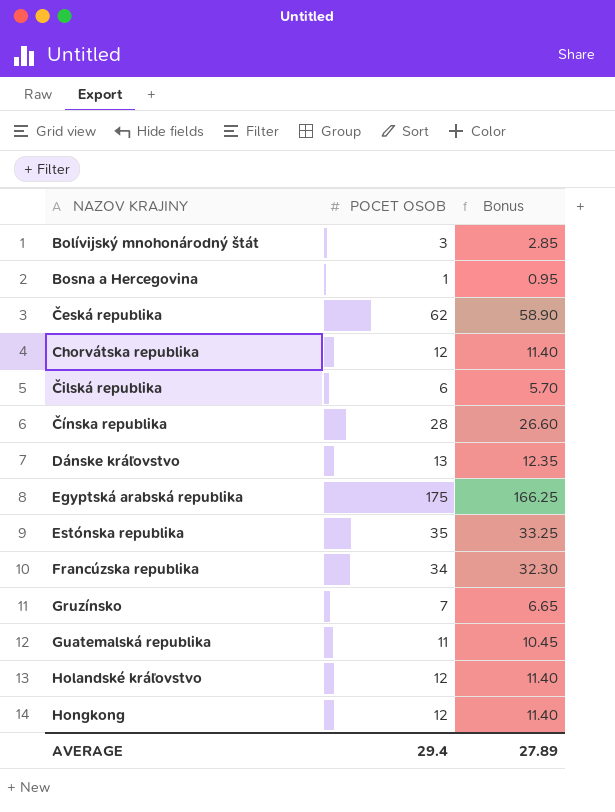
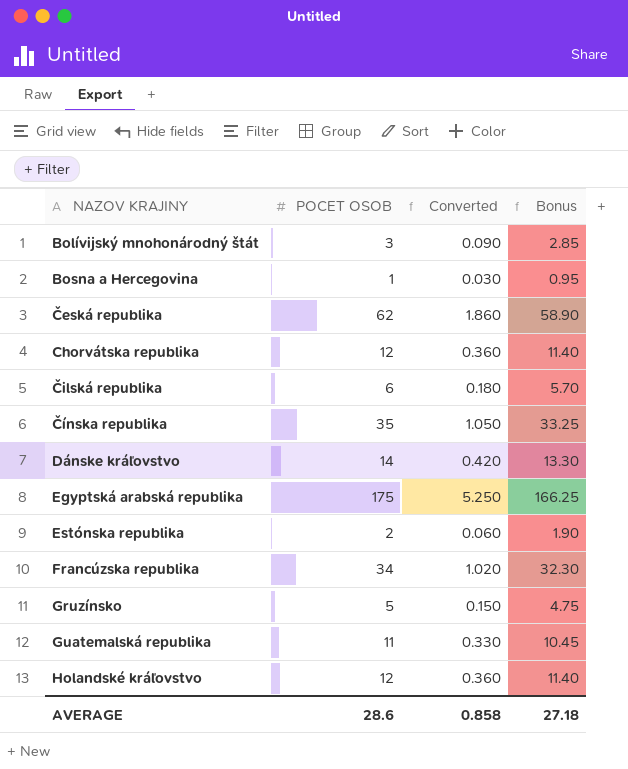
column Converted | formula: none -> [POCET OSOB] * 0.03
row Hongkong: 12 | 11.40 -> none
Čínska republika | POCET OSOB: 28 -> 35
Čínska republika | Bonus: 26.60 -> 33.25
Dánske kráľovstvo | POCET OSOB: 13 -> 14
Dánske kráľovstvo | Bonus: 12.35 -> 13.30
Estónska republika | POCET OSOB: 35 -> 2
Estónska republika | Bonus: 33.25 -> 1.90
Gruzínsko | POCET OSOB: 7 -> 5
Gruzínsko | Bonus: 6.65 -> 4.75
AVERAGE | POCET OSOB: 29.4 -> 28.6
AVERAGE | Bonus: 27.89 -> 27.18

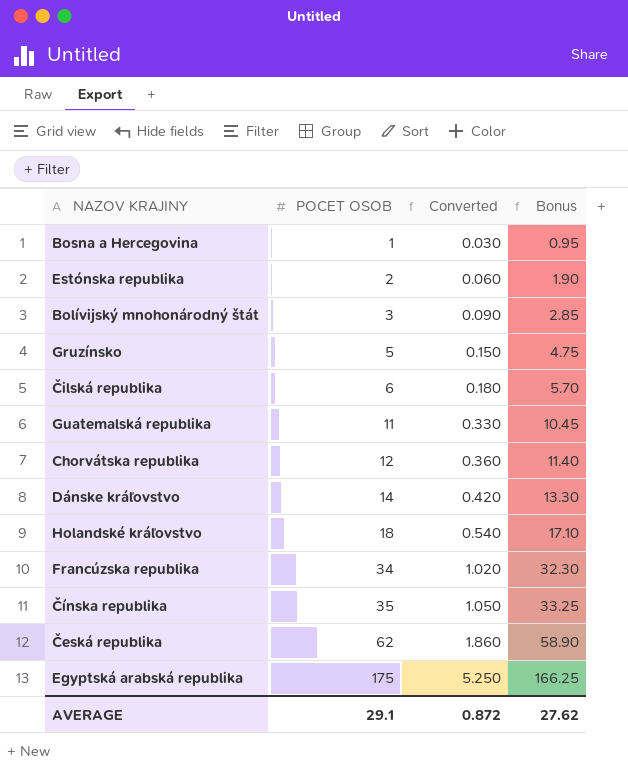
row order: NAZOV KRAJINY ascending -> POCET OSOB ascending
Holandské kráľovstvo | POCET OSOB: 12 -> 18
Holandské kráľovstvo | Converted: 0.360 -> 0.540
Holandské kráľovstvo | Bonus: 11.40 -> 17.10
AVERAGE | POCET OSOB: 28.6 -> 29.1
AVERAGE | Converted: 0.858 -> 0.872
AVERAGE | Bonus: 27.18 -> 27.62

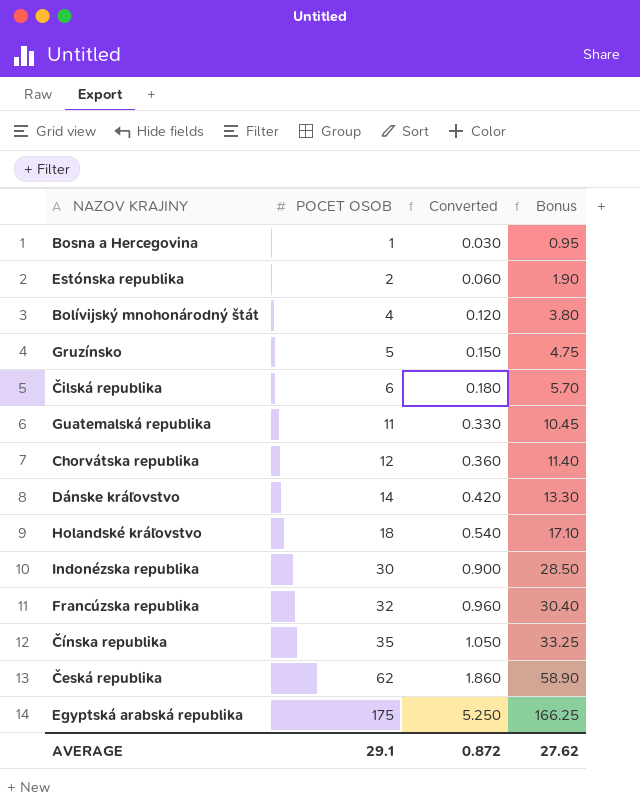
Bolívijský mnohonárodný štát | POCET OSOB: 3 -> 4
Bolívijský mnohonárodný štát | Converted: 0.090 -> 0.120
Bolívijský mnohonárodný štát | Bonus: 2.85 -> 3.80
row Indonézska republika: none -> 30 | 0.900 | 28.50
Francúzska republika | POCET OSOB: 34 -> 32
Francúzska republika | Converted: 1.020 -> 0.960
Francúzska republika | Bonus: 32.30 -> 30.40

